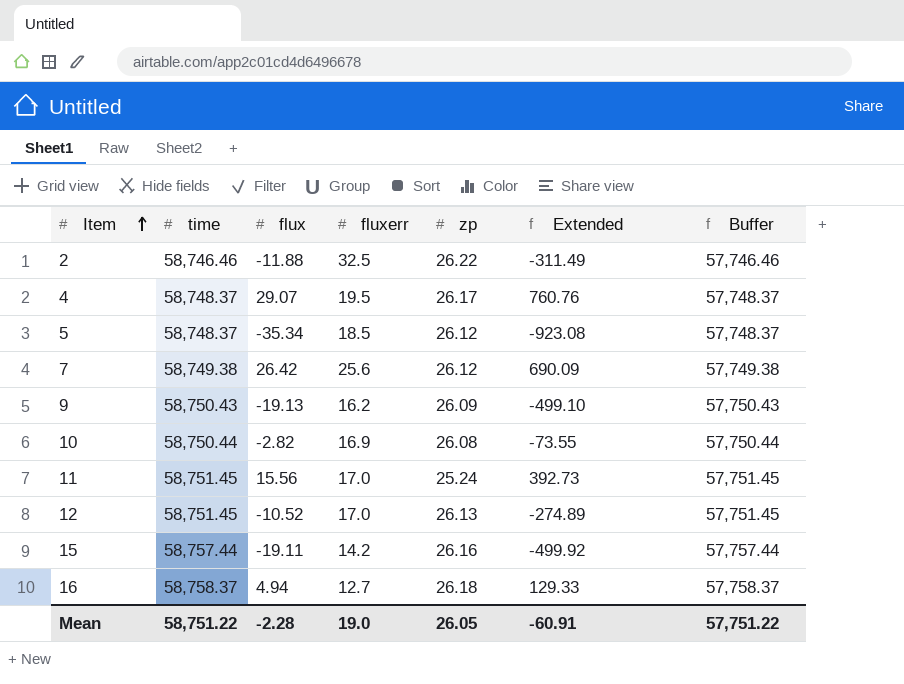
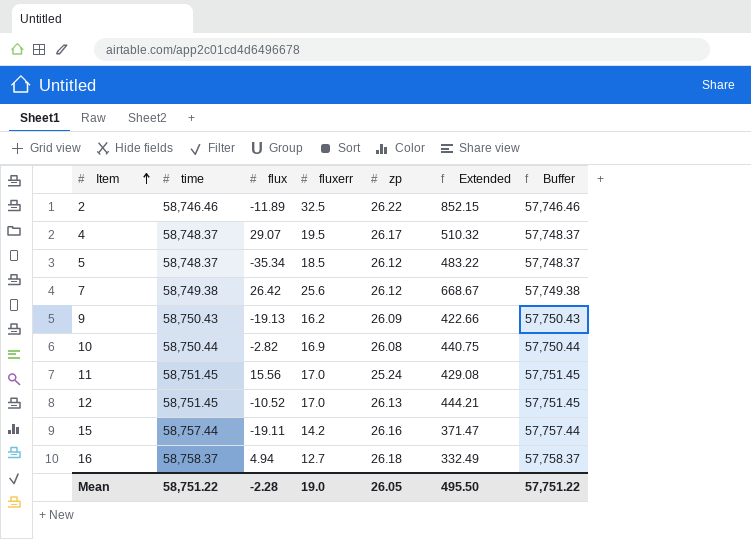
column Extended | formula: [flux] * [zp] -> [fluxerr] * [zp]
2 | flux: -11.88 -> -11.89
Mean | Extended: -60.91 -> 495.50

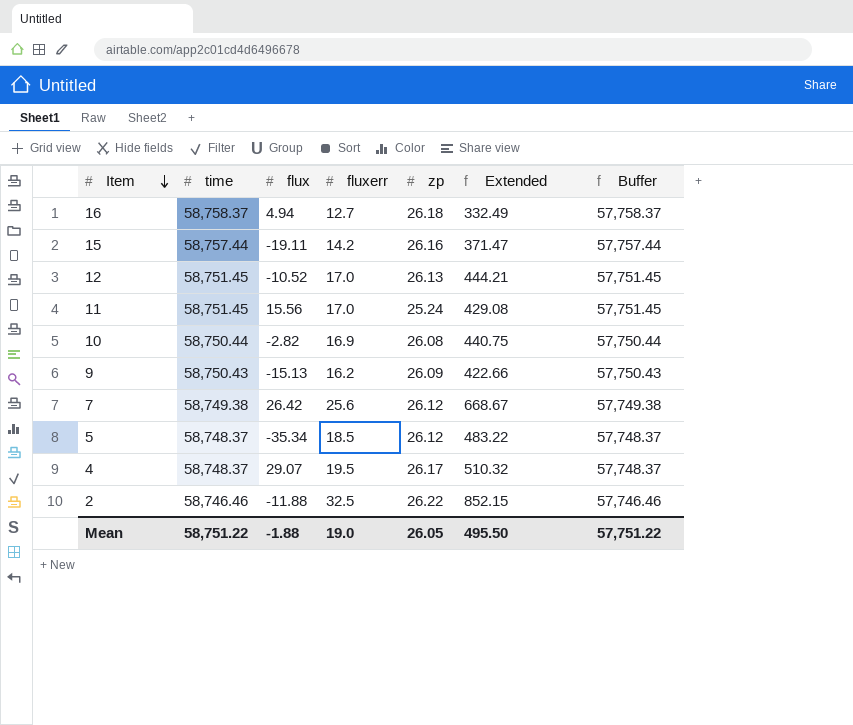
row order: Item ascending -> Item descending
9 | flux: -19.13 -> -15.13
2 | flux: -11.89 -> -11.88
Mean | flux: -2.28 -> -1.88

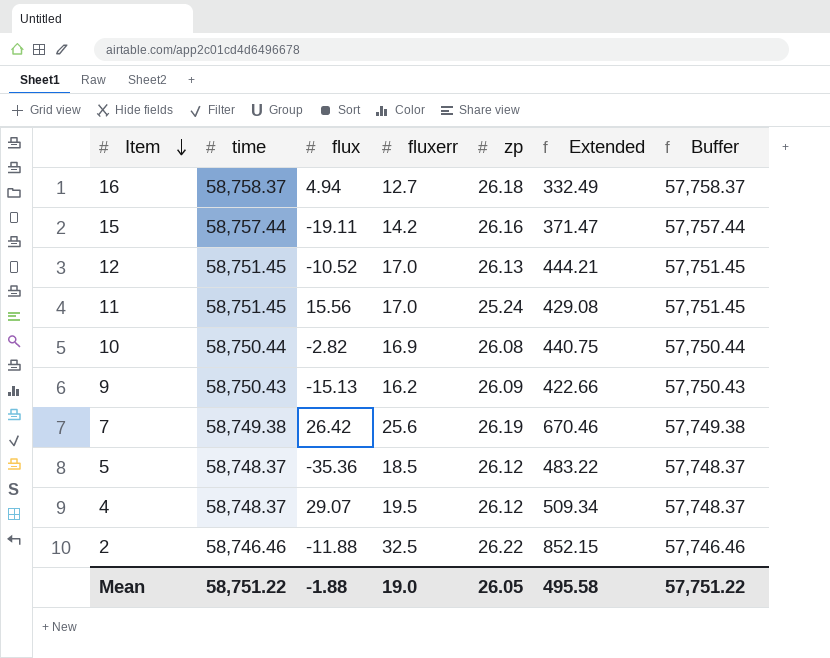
7 | zp: 26.12 -> 26.19
7 | Extended: 668.67 -> 670.46
5 | flux: -35.34 -> -35.36
4 | zp: 26.17 -> 26.12
4 | Extended: 510.32 -> 509.34
Mean | Extended: 495.50 -> 495.58

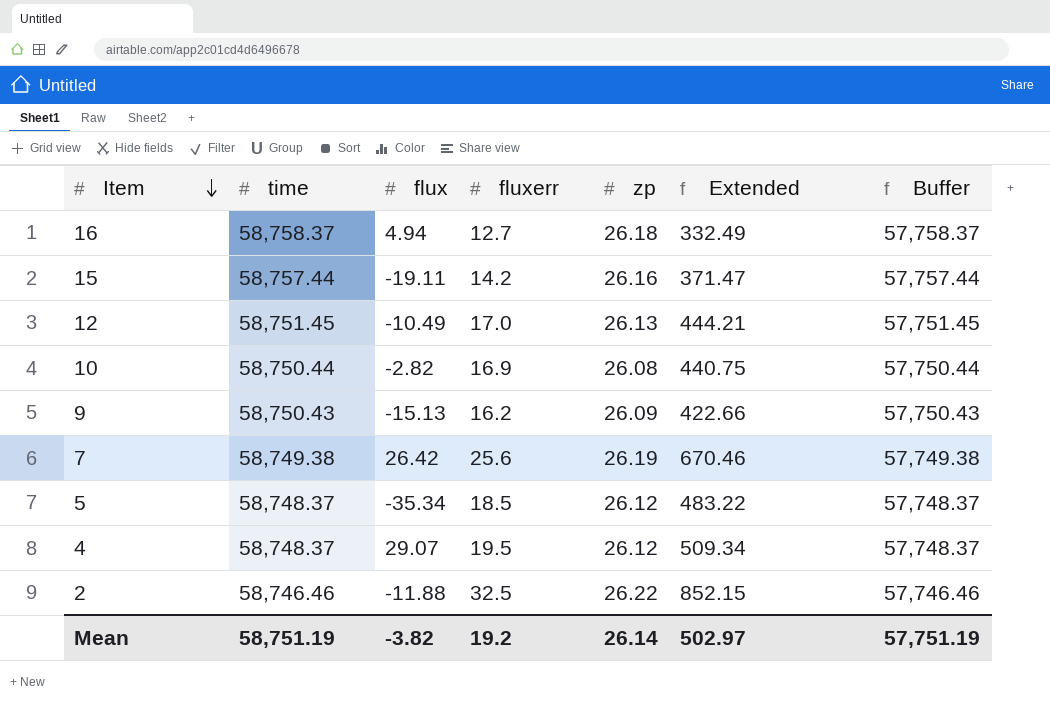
row 11: 58,751.45 | 15.56 | 17.0 | 25.24 | 429.08 | 57,751.45 -> none
12 | flux: -10.52 -> -10.49
5 | flux: -35.36 -> -35.34
Mean | time: 58,751.22 -> 58,751.19
Mean | flux: -1.88 -> -3.82
Mean | fluxerr: 19.0 -> 19.2
Mean | zp: 26.05 -> 26.14
Mean | Extended: 495.58 -> 502.97
Mean | Buffer: 57,751.22 -> 57,751.19

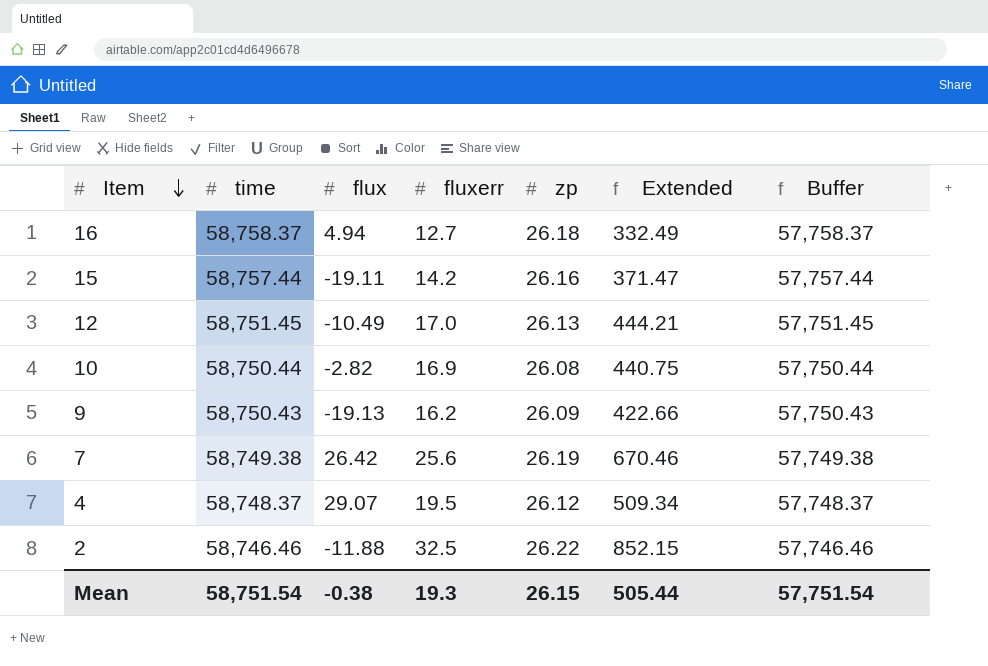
row 5: 58,748.37 | -35.34 | 18.5 | 26.12 | 483.22 | 57,748.37 -> none
9 | flux: -15.13 -> -19.13
Mean | time: 58,751.19 -> 58,751.54
Mean | flux: -3.82 -> -0.38
Mean | fluxerr: 19.2 -> 19.3
Mean | zp: 26.14 -> 26.15
Mean | Extended: 502.97 -> 505.44
Mean | Buffer: 57,751.19 -> 57,751.54

